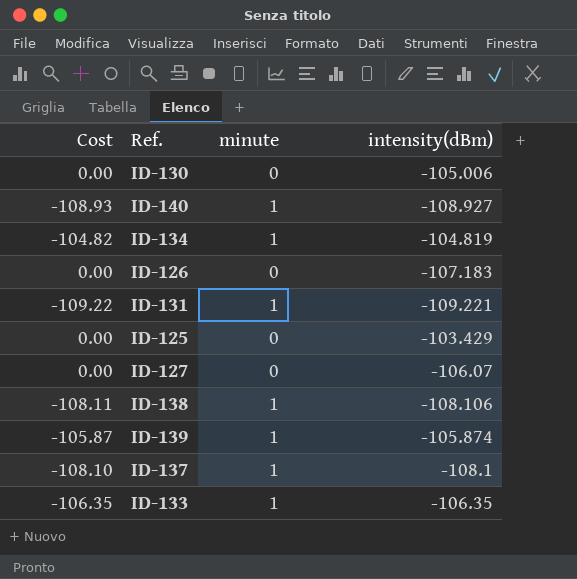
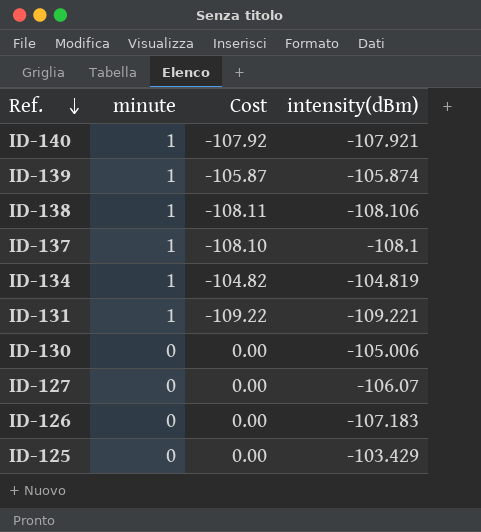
row order: none -> Ref. descending
column Cost | position: 1 -> 3
row ID-133: -106.35 | 1 | -106.35 -> none
ID-140 | Cost: -108.93 -> -107.92
ID-140 | intensity(dBm): -108.927 -> -107.921

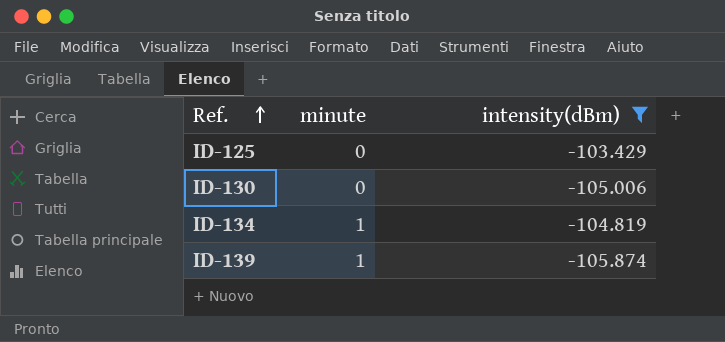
filter: none -> intensity(dBm) >= -105.874
row order: Ref. descending -> Ref. ascending
column Cost | formula: [minute] * [intensity(dBm)] -> none

